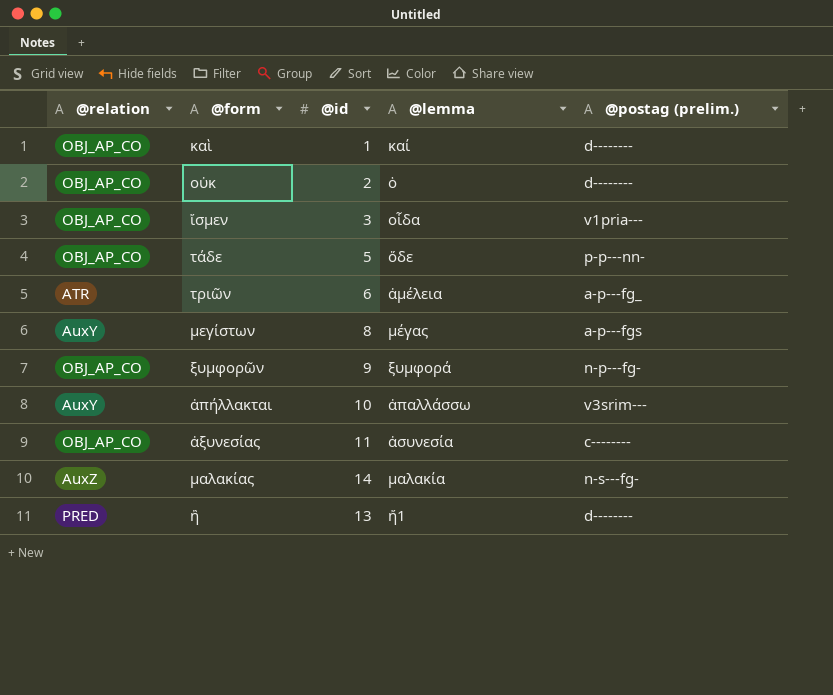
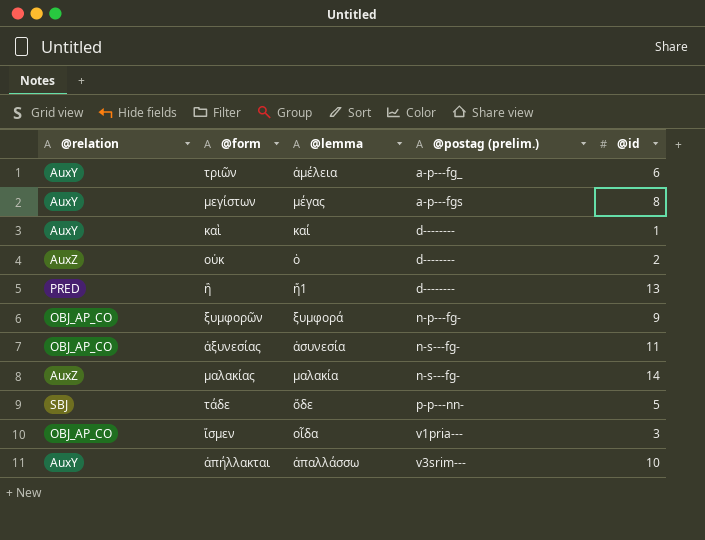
row order: none -> @postag (prelim.) ascending
column @id | position: 3 -> 5
τριῶν | @relation: ATR -> AuxY
καὶ | @relation: OBJ_AP_CO -> AuxY
οὐκ | @relation: OBJ_AP_CO -> AuxZ
ἀξυνεσίας | @postag (prelim.): c-------- -> n-s---fg-
τάδε | @relation: OBJ_AP_CO -> SBJ

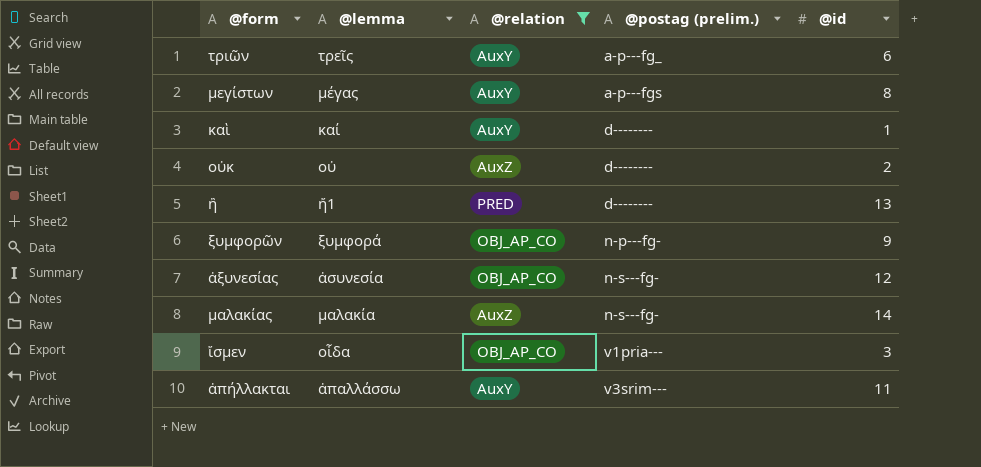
filter: none -> @relation != SBJ
column @relation | position: 1 -> 3
τριῶν | @lemma: ἀμέλεια -> τρεῖς
οὐκ | @lemma: ὁ -> οὐ
ἀξυνεσίας | @id: 11 -> 12
ἀπήλλακται | @id: 10 -> 11

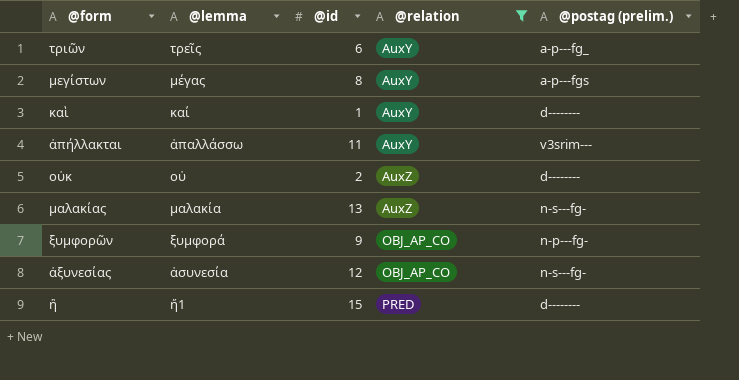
row order: @postag (prelim.) ascending -> @relation ascending
column @id | position: 5 -> 3
row ἴσμεν: οἶδα | OBJ_AP_CO | v1pria--- | 3 -> none
μαλακίας | @id: 14 -> 13
ἢ | @id: 13 -> 15

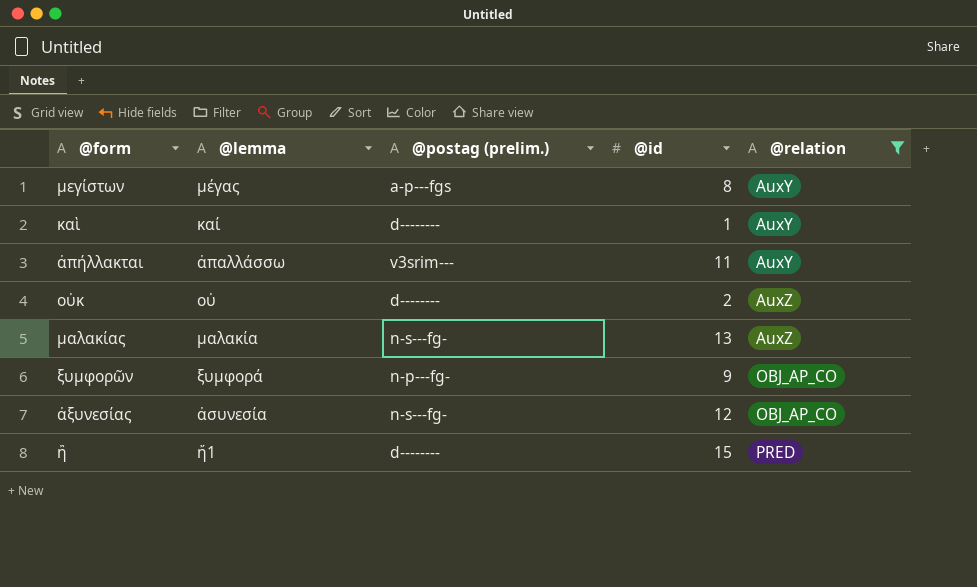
column @postag (prelim.) | position: 5 -> 3
row τριῶν: τρεῖς | 6 | AuxY | a-p---fg_ -> none

